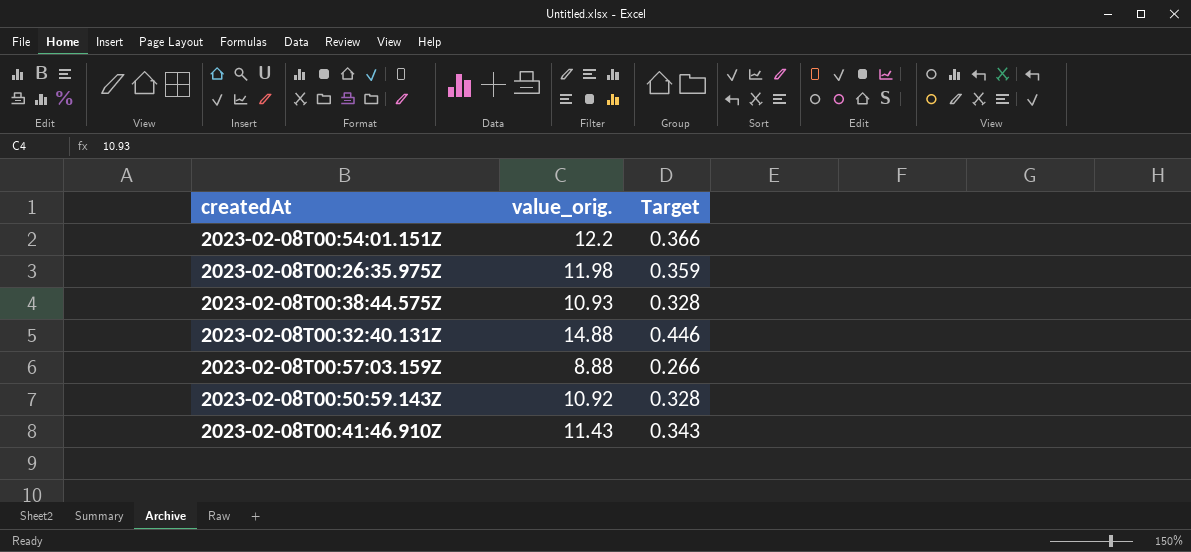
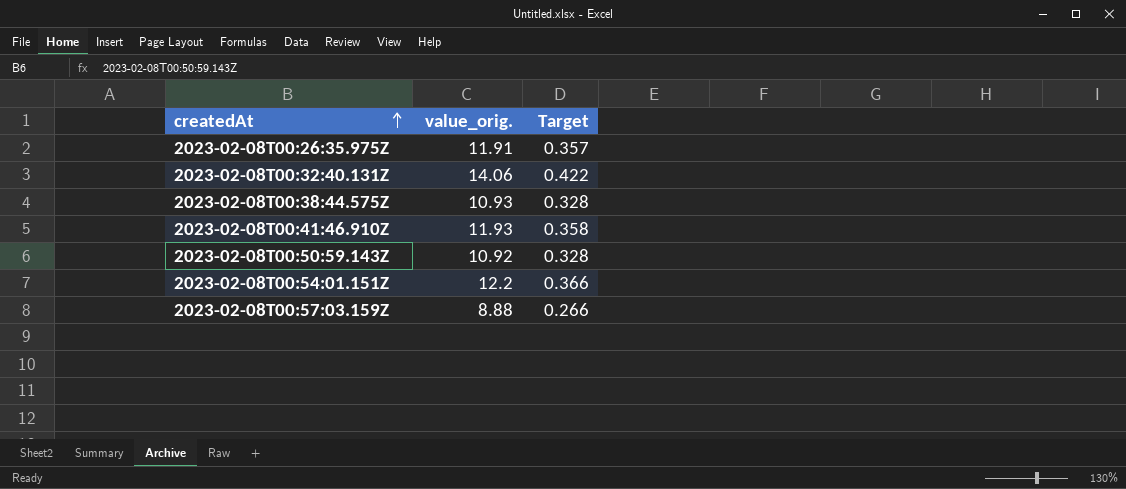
row order: none -> createdAt ascending
2023-02-08T00:26:35.975Z | value_orig.: 11.98 -> 11.91
2023-02-08T00:26:35.975Z | Target: 0.359 -> 0.357
2023-02-08T00:32:40.131Z | value_orig.: 14.88 -> 14.06
2023-02-08T00:32:40.131Z | Target: 0.446 -> 0.422
2023-02-08T00:41:46.910Z | value_orig.: 11.43 -> 11.93
2023-02-08T00:41:46.910Z | Target: 0.343 -> 0.358

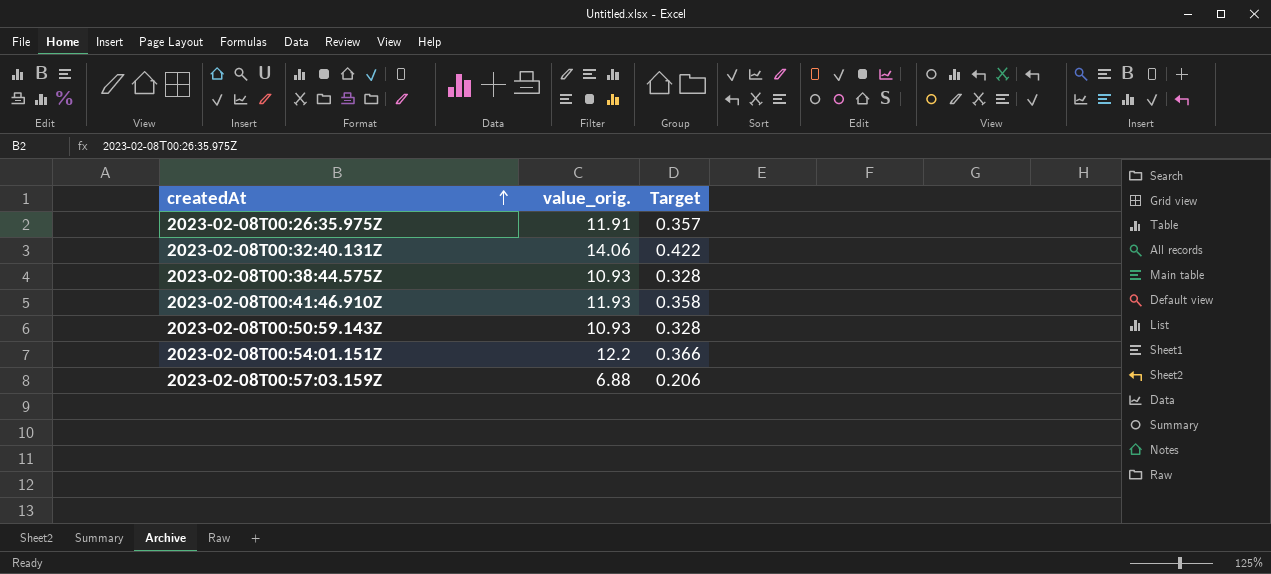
2023-02-08T00:50:59.143Z | value_orig.: 10.92 -> 10.93
2023-02-08T00:57:03.159Z | value_orig.: 8.88 -> 6.88
2023-02-08T00:57:03.159Z | Target: 0.266 -> 0.206

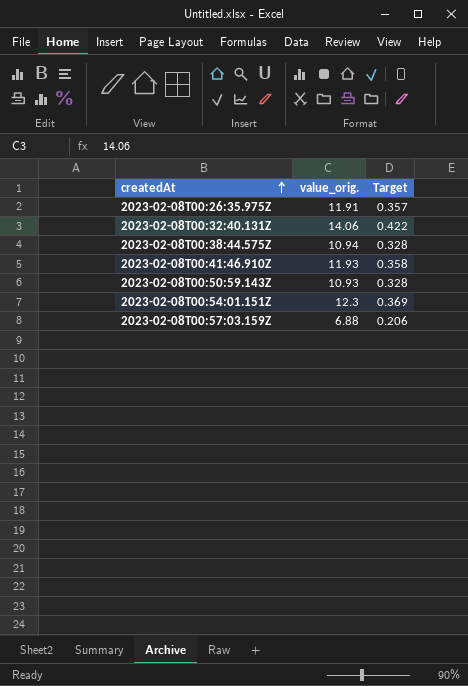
2023-02-08T00:38:44.575Z | value_orig.: 10.93 -> 10.94
2023-02-08T00:54:01.151Z | value_orig.: 12.2 -> 12.3
2023-02-08T00:54:01.151Z | Target: 0.366 -> 0.369

